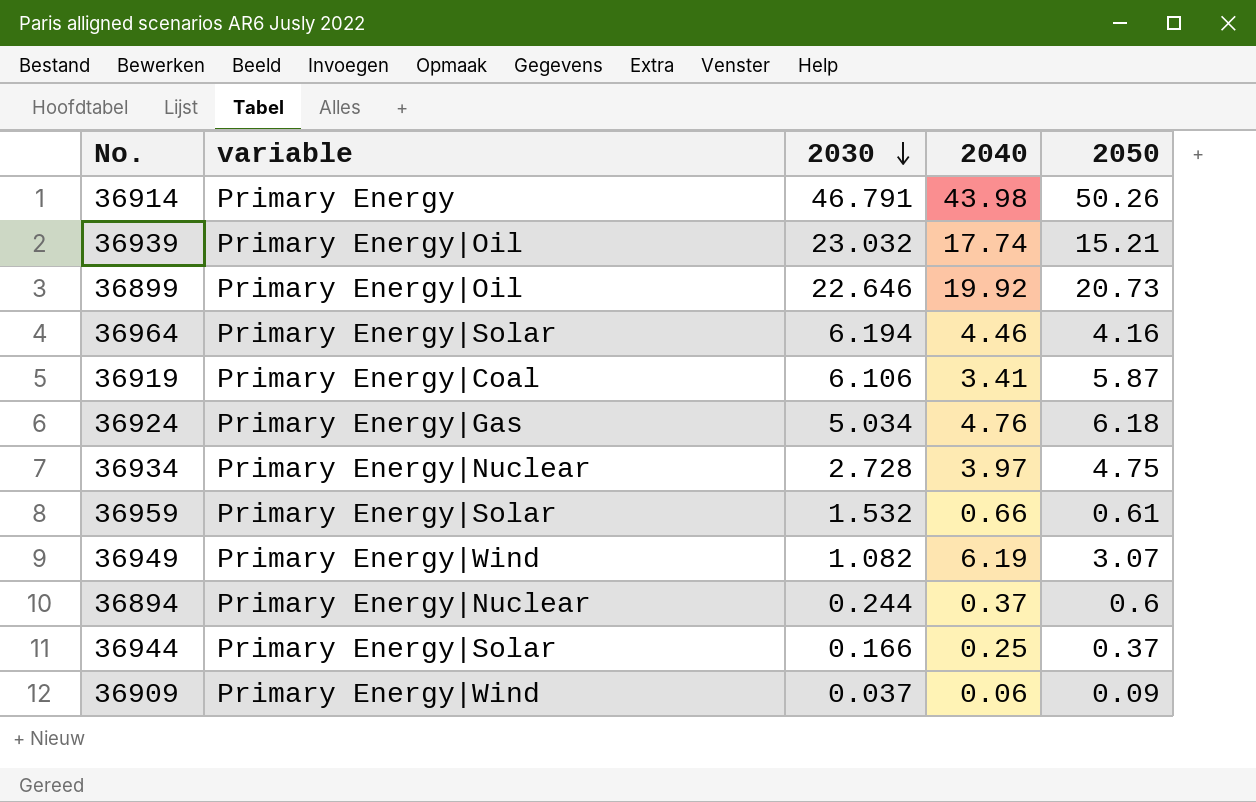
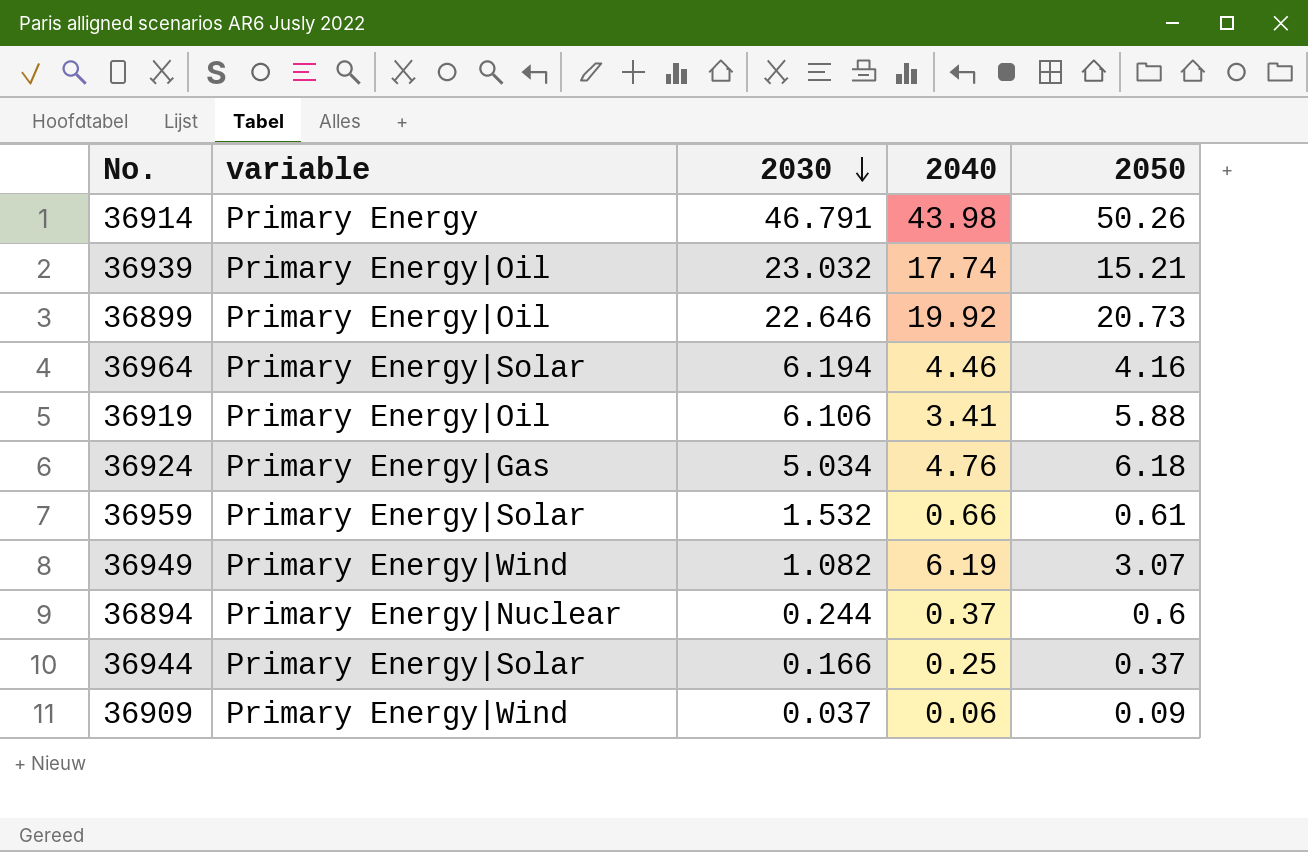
row 36934: Primary Energy|Nuclear | 2.728 | 3.97 | 4.75 -> none
36919 | variable: Primary Energy|Coal -> Primary Energy|Oil
36919 | 2050: 5.87 -> 5.88

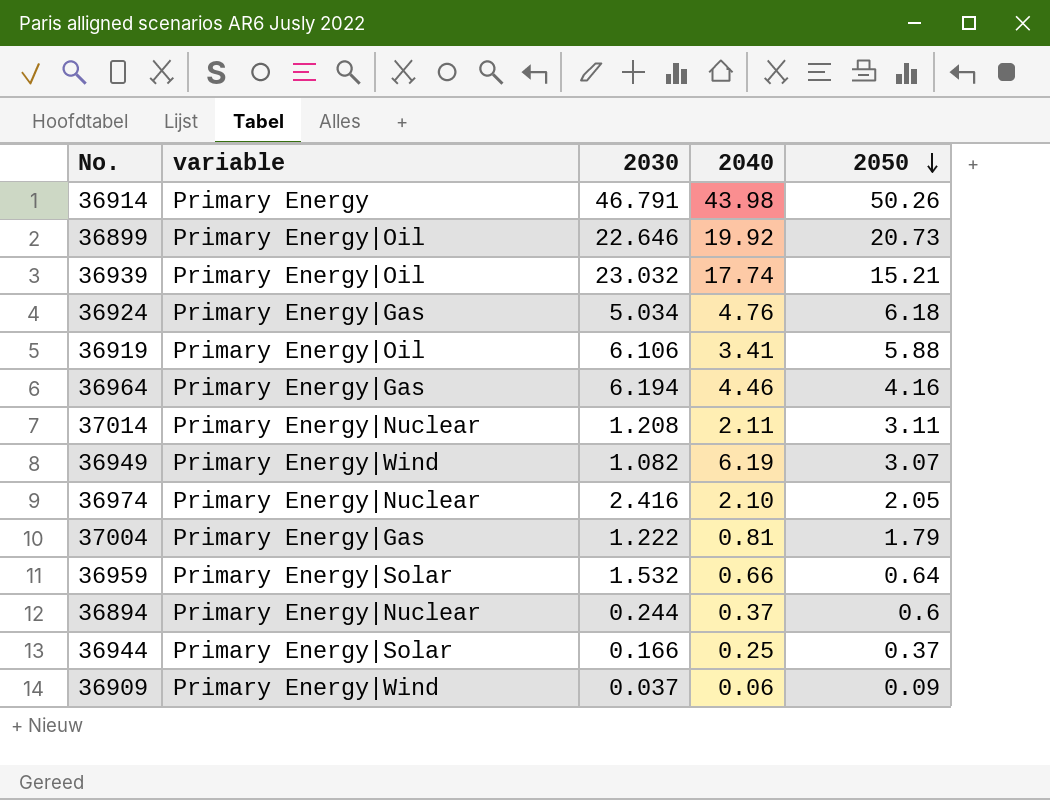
row order: 2030 descending -> 2050 descending
36964 | variable: Primary Energy|Solar -> Primary Energy|Gas
row 37014: none -> Primary Energy|Nuclear | 1.208 | 2.11 | 3.11
row 36974: none -> Primary Energy|Nuclear | 2.416 | 2.10 | 2.05
row 37004: none -> Primary Energy|Gas | 1.222 | 0.81 | 1.79
36959 | 2050: 0.61 -> 0.64

